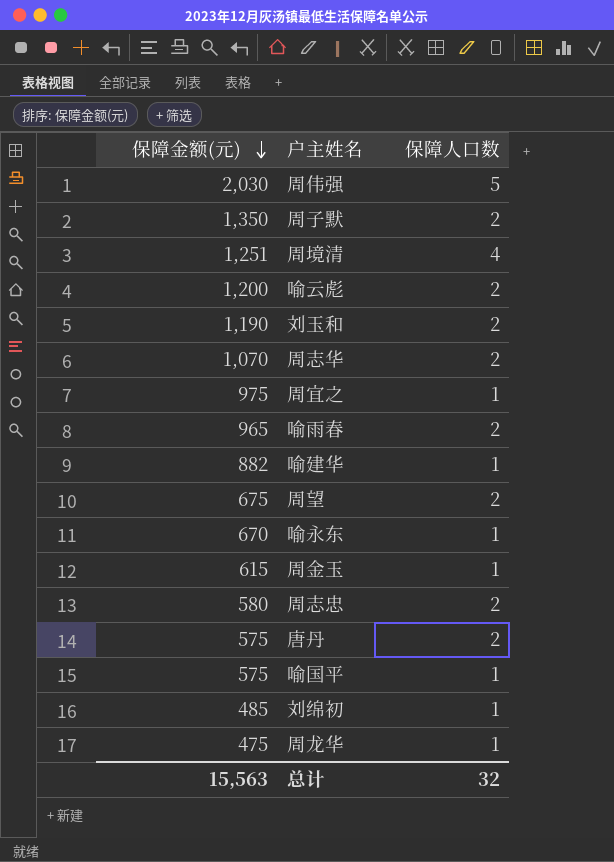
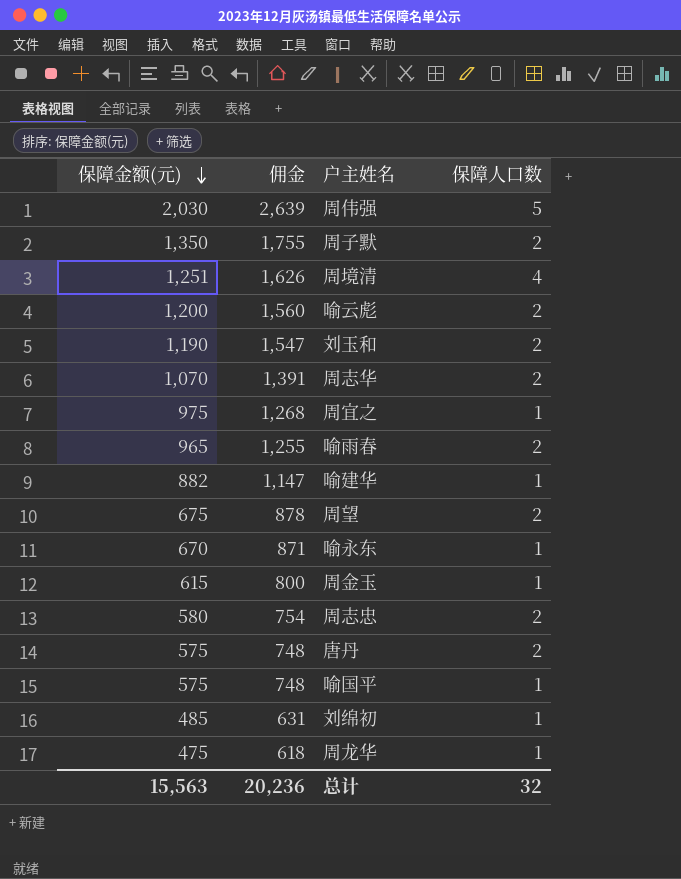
column 佣金 | formula: none -> [保障金额(元)] * 1.3

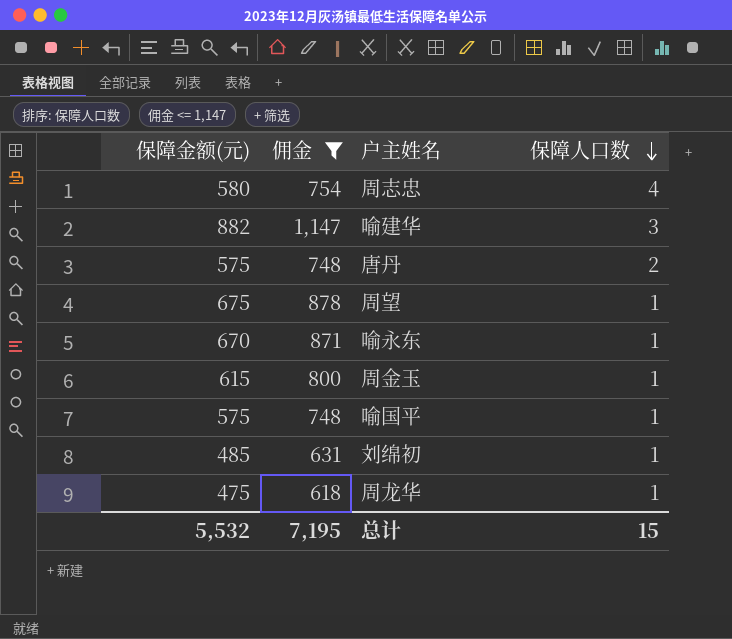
filter: none -> 佣金 <= 1,147
row order: 保障金额(元) descending -> 保障人口数 descending
周志忠 | 保障人口数: 2 -> 4
喻建华 | 保障人口数: 1 -> 3
周望 | 保障人口数: 2 -> 1
总计 | 保障金额(元): 15,563 -> 5,532
总计 | 佣金: 20,236 -> 7,195
总计 | 保障人口数: 32 -> 15

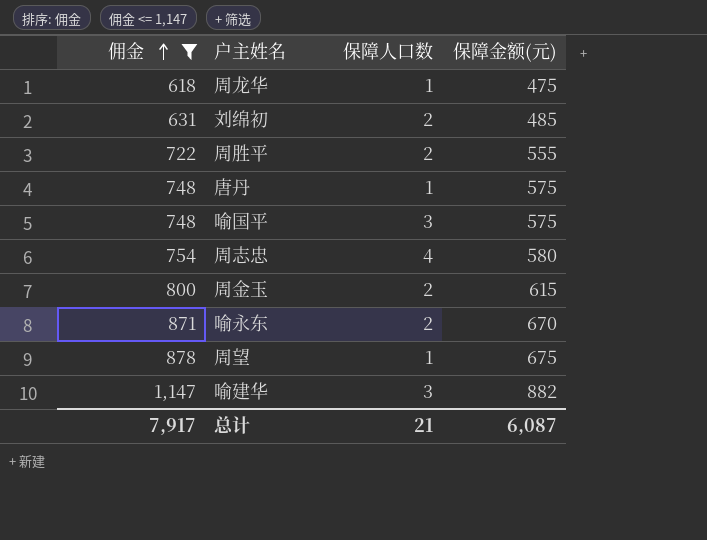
row order: 保障人口数 descending -> 佣金 ascending
column 保障金额(元) | position: 1 -> 4
刘绵初 | 保障人口数: 1 -> 2
row 周胜平: none -> 722 | 2 | 555
唐丹 | 保障人口数: 2 -> 1
喻国平 | 保障人口数: 1 -> 3
周金玉 | 保障人口数: 1 -> 2
喻永东 | 保障人口数: 1 -> 2
总计 | 佣金: 7,195 -> 7,917
总计 | 保障人口数: 15 -> 21
总计 | 保障金额(元): 5,532 -> 6,087

